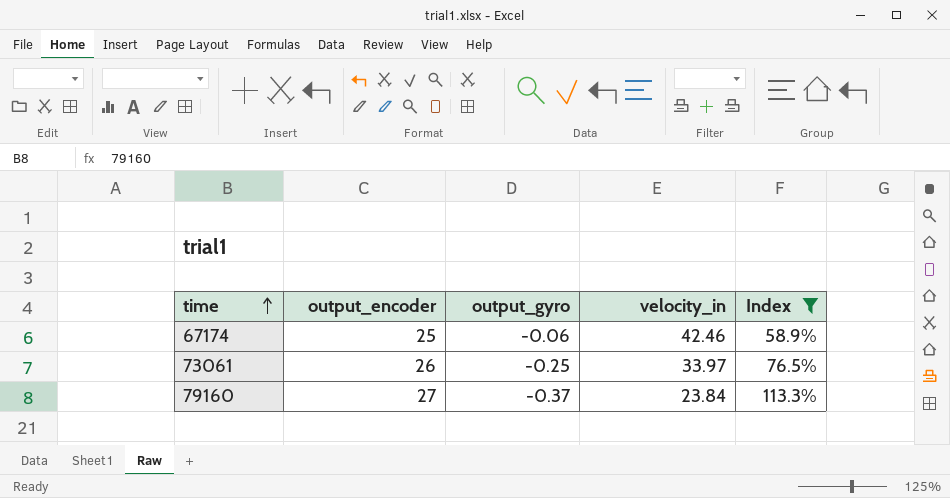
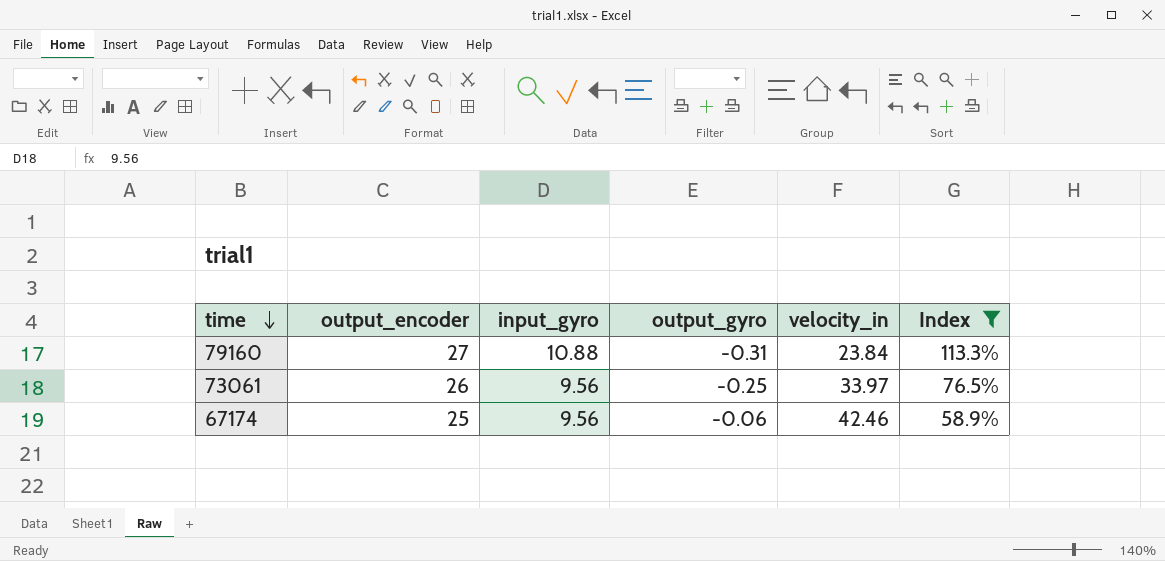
row order: time ascending -> time descending
column input_gyro | position: none -> 3
79160 | output_gyro: -0.37 -> -0.31

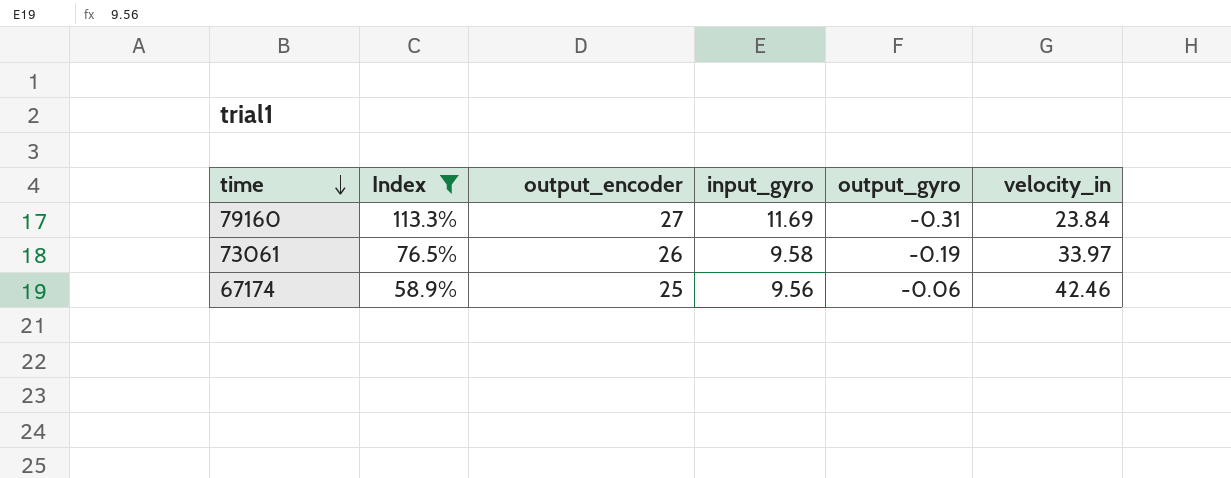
column Index | position: 6 -> 2
79160 | input_gyro: 10.88 -> 11.69
73061 | input_gyro: 9.56 -> 9.58
73061 | output_gyro: -0.25 -> -0.19

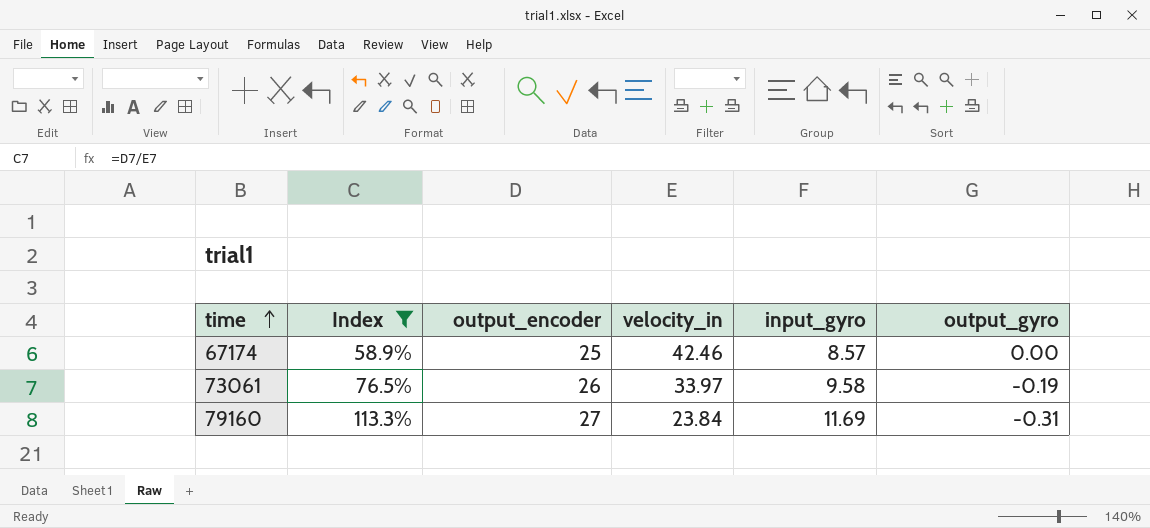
row order: time descending -> time ascending
column velocity_in | position: 6 -> 4
67174 | input_gyro: 9.56 -> 8.57
67174 | output_gyro: -0.06 -> 0.00

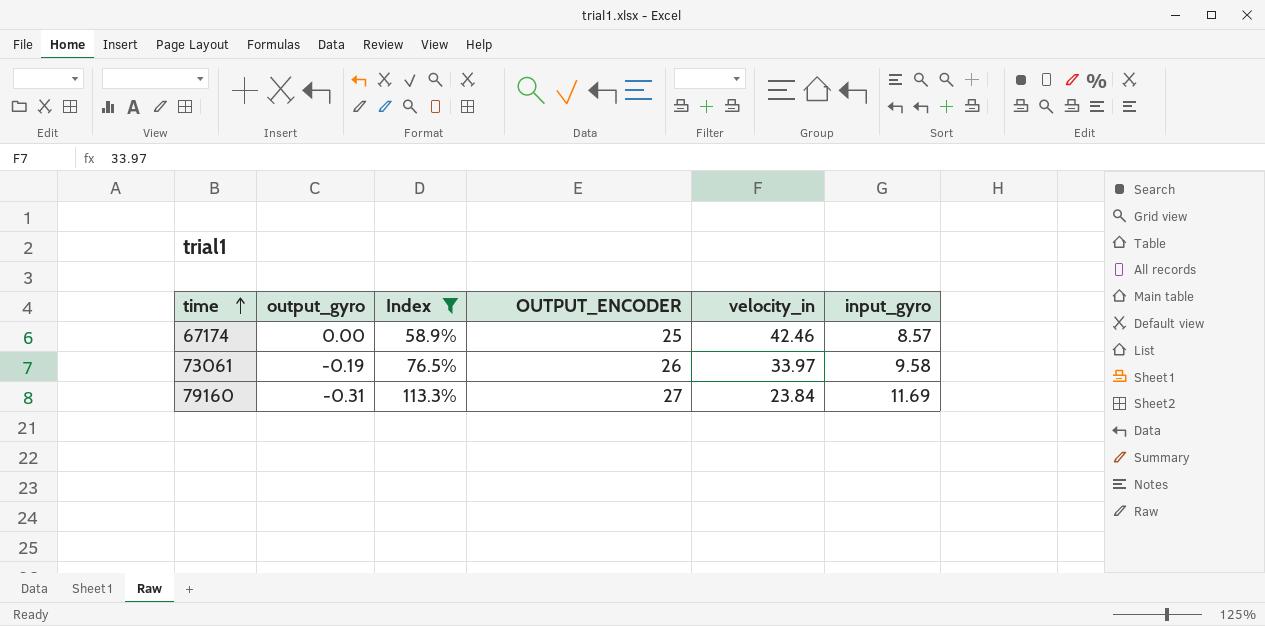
column output_gyro | position: 6 -> 2
column name: output_encoder -> OUTPUT_ENCODER

